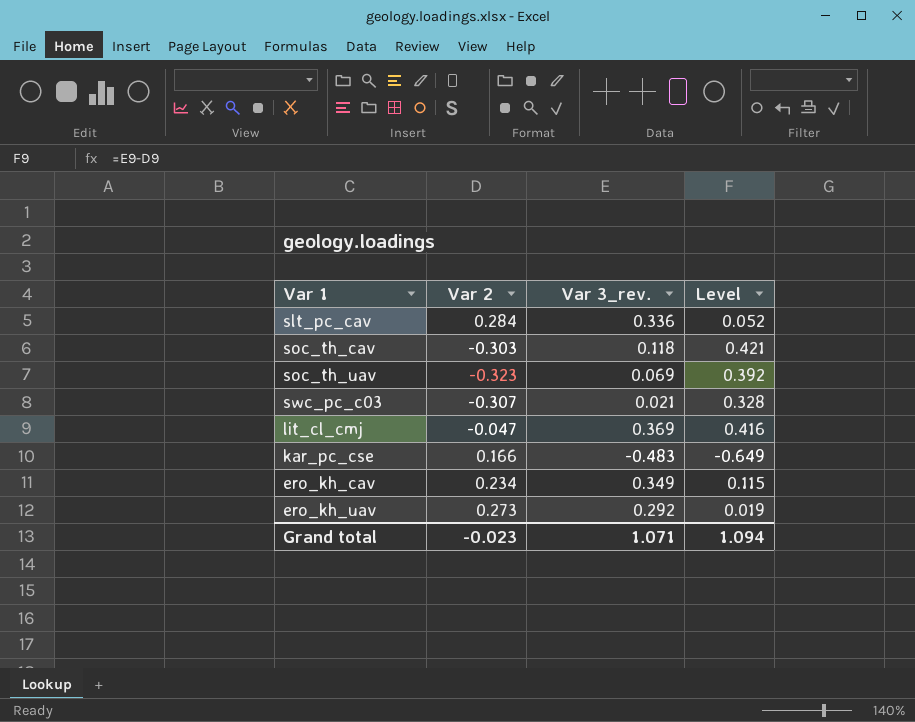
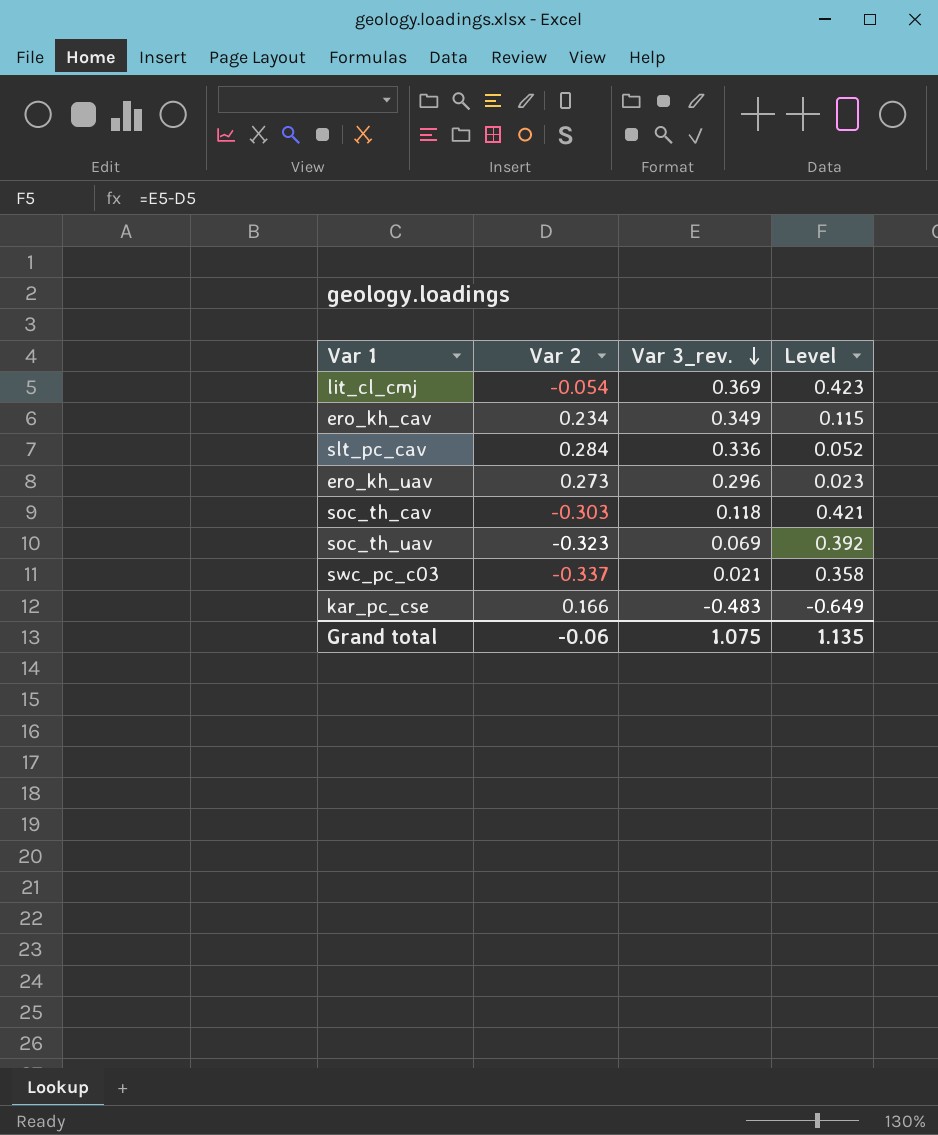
row order: none -> Var 3_rev. descending
lit_cl_cmj | Var 2: -0.047 -> -0.054
lit_cl_cmj | Level: 0.416 -> 0.423
ero_kh_uav | Var 3_rev.: 0.292 -> 0.296
ero_kh_uav | Level: 0.019 -> 0.023
swc_pc_c03 | Var 2: -0.307 -> -0.337
swc_pc_c03 | Level: 0.328 -> 0.358
Grand total | Var 2: -0.023 -> -0.06
Grand total | Var 3_rev.: 1.071 -> 1.075
Grand total | Level: 1.094 -> 1.135

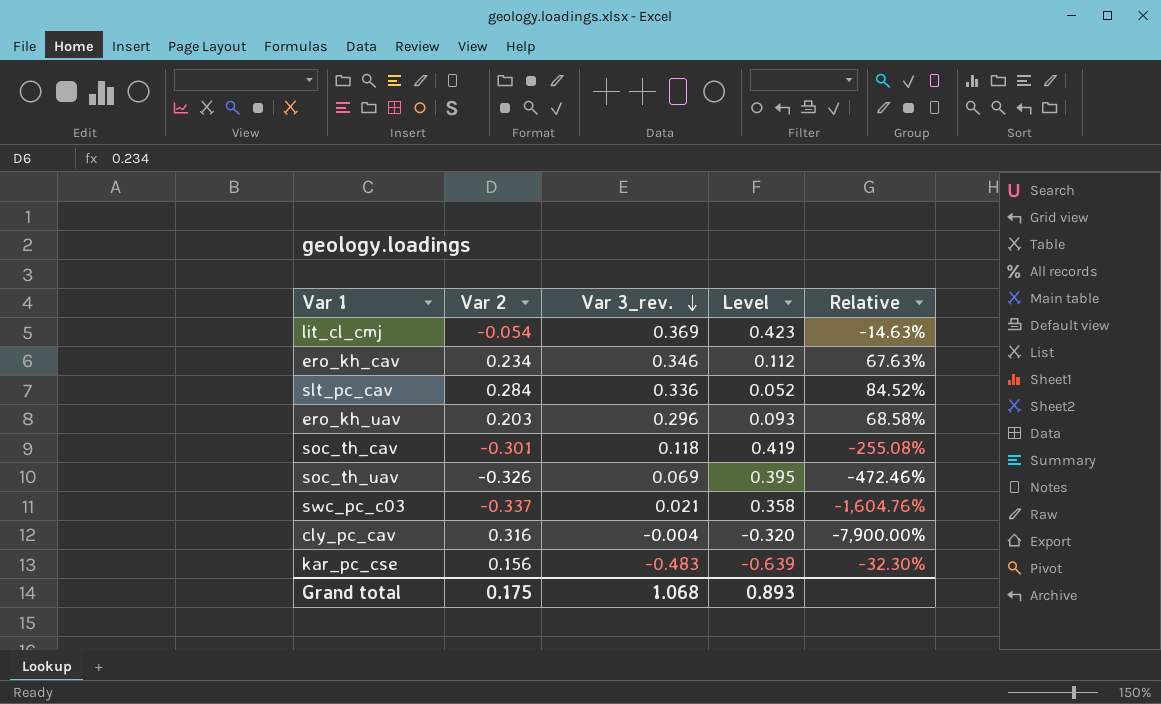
column Relative | formula: none -> [Var 2] / [Var 3_rev.]
ero_kh_cav | Var 3_rev.: 0.349 -> 0.346
ero_kh_cav | Level: 0.115 -> 0.112
ero_kh_uav | Var 2: 0.273 -> 0.203
ero_kh_uav | Level: 0.023 -> 0.093
soc_th_cav | Var 2: -0.303 -> -0.301
soc_th_cav | Level: 0.421 -> 0.419
soc_th_uav | Var 2: -0.323 -> -0.326
soc_th_uav | Level: 0.392 -> 0.395
row cly_pc_cav: none -> 0.316 | -0.004 | -0.320 | -7,900.00%
kar_pc_cse | Var 2: 0.166 -> 0.156
kar_pc_cse | Level: -0.649 -> -0.639
Grand total | Var 2: -0.06 -> 0.175
Grand total | Var 3_rev.: 1.075 -> 1.068
Grand total | Level: 1.135 -> 0.893

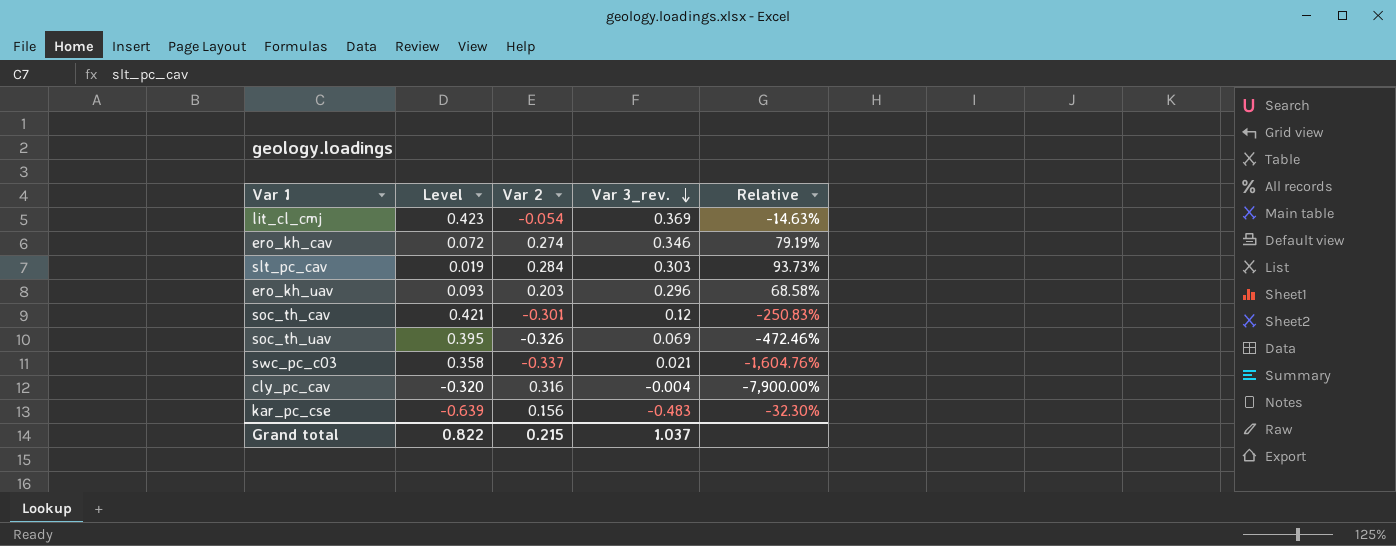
column Level | position: 4 -> 2
ero_kh_cav | Level: 0.112 -> 0.072
ero_kh_cav | Var 2: 0.234 -> 0.274
ero_kh_cav | Relative: 67.63% -> 79.19%
slt_pc_cav | Level: 0.052 -> 0.019
slt_pc_cav | Var 3_rev.: 0.336 -> 0.303
slt_pc_cav | Relative: 84.52% -> 93.73%
soc_th_cav | Level: 0.419 -> 0.421
soc_th_cav | Var 3_rev.: 0.118 -> 0.12
soc_th_cav | Relative: -255.08% -> -250.83%
Grand total | Level: 0.893 -> 0.822
Grand total | Var 2: 0.175 -> 0.215
Grand total | Var 3_rev.: 1.068 -> 1.037

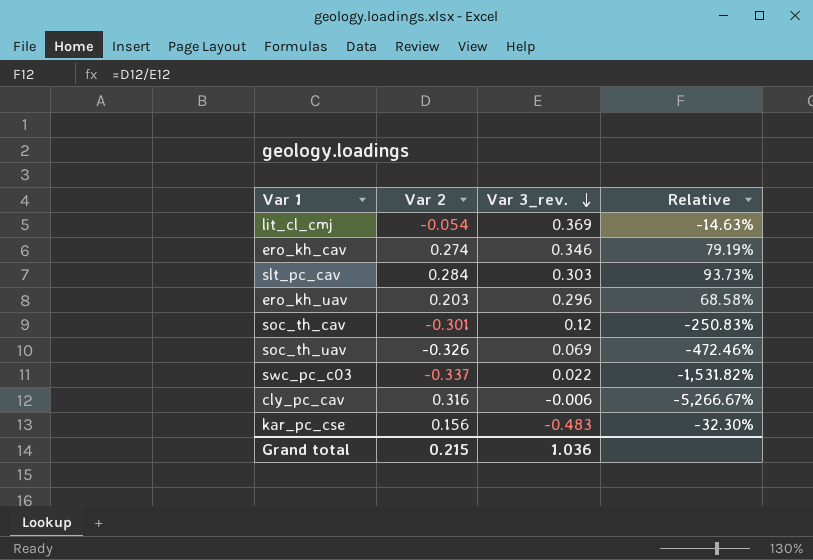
column Level | formula: [Var 3_rev.] - [Var 2] -> none
swc_pc_c03 | Var 3_rev.: 0.021 -> 0.022
swc_pc_c03 | Relative: -1,604.76% -> -1,531.82%
cly_pc_cav | Var 3_rev.: -0.004 -> -0.006
cly_pc_cav | Relative: -7,900.00% -> -5,266.67%
Grand total | Var 3_rev.: 1.037 -> 1.036

